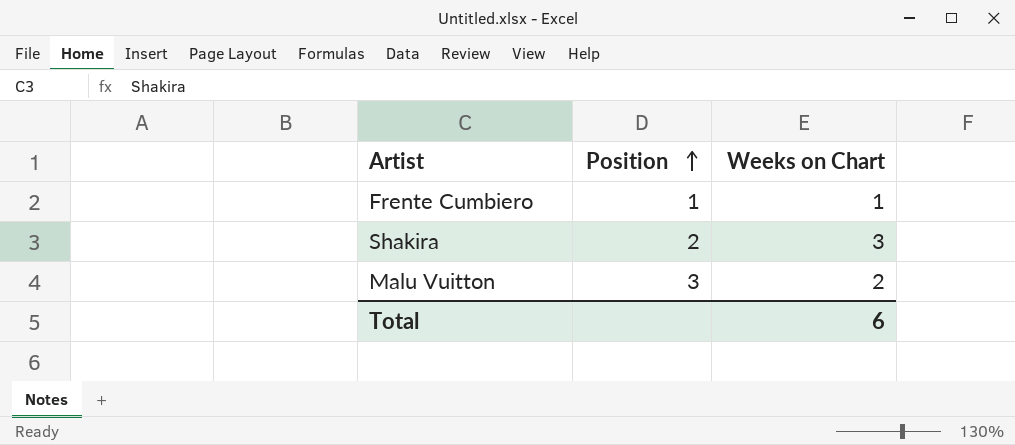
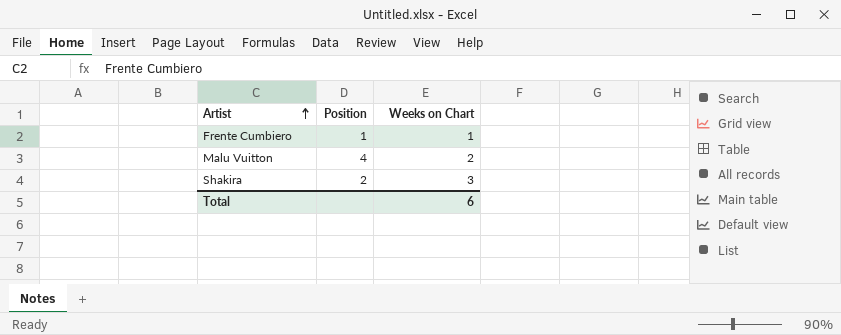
row order: Position ascending -> Artist ascending
Malu Vuitton | Position: 3 -> 4

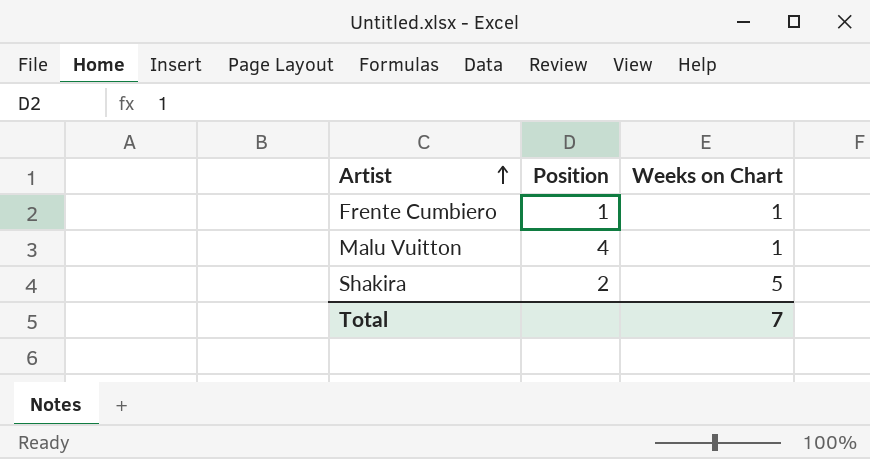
Malu Vuitton | Weeks on Chart: 2 -> 1
Shakira | Weeks on Chart: 3 -> 5
Total | Weeks on Chart: 6 -> 7

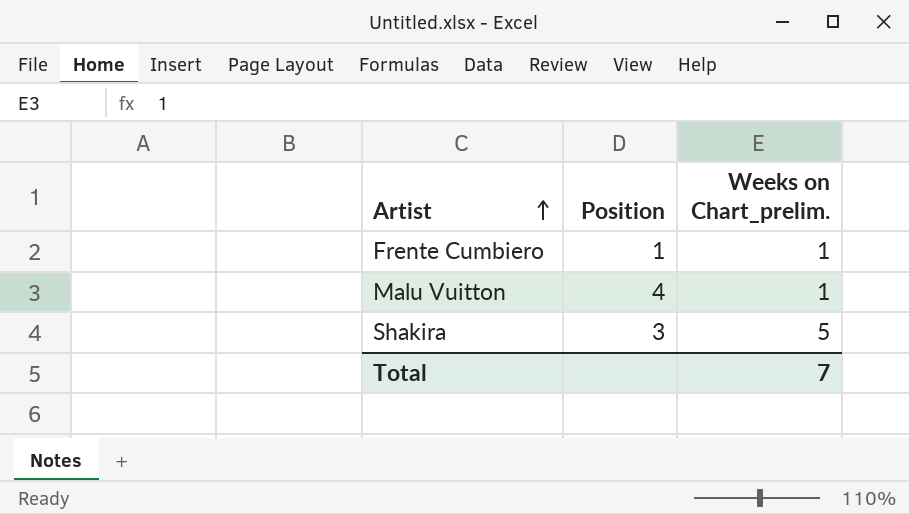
column name: Weeks on Chart -> Weeks on Chart_prelim.
Shakira | Position: 2 -> 3

